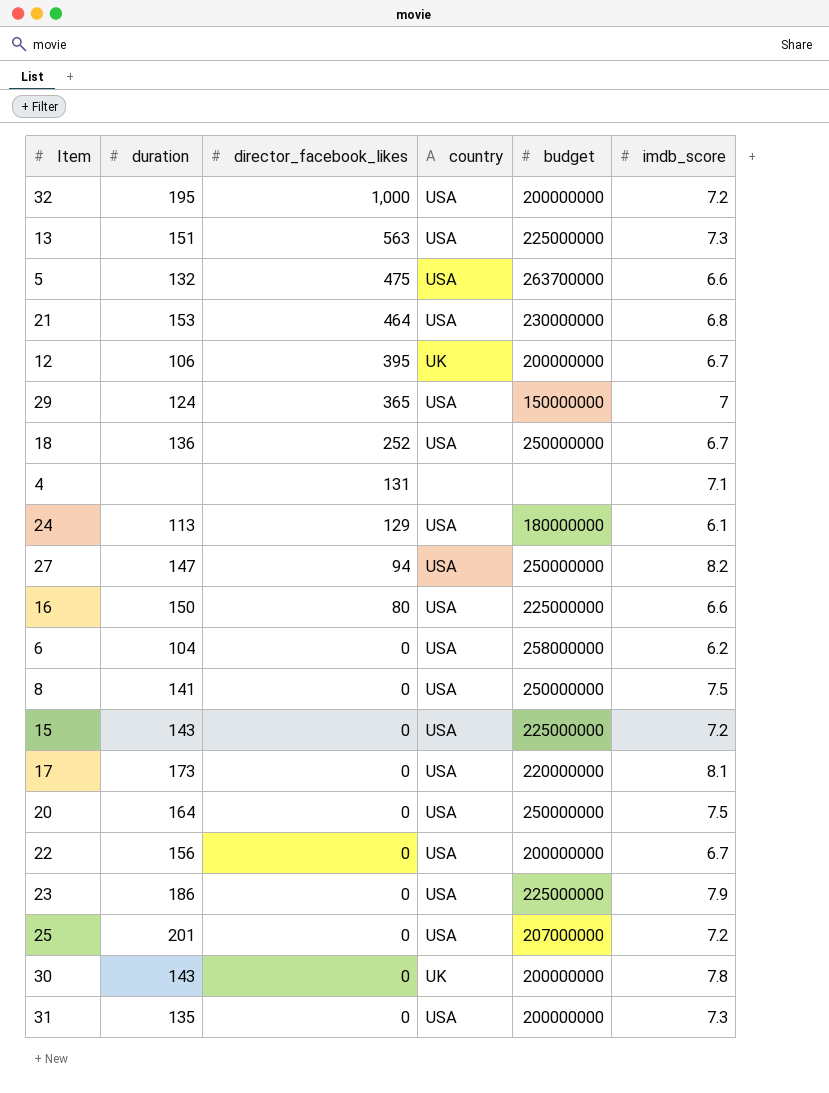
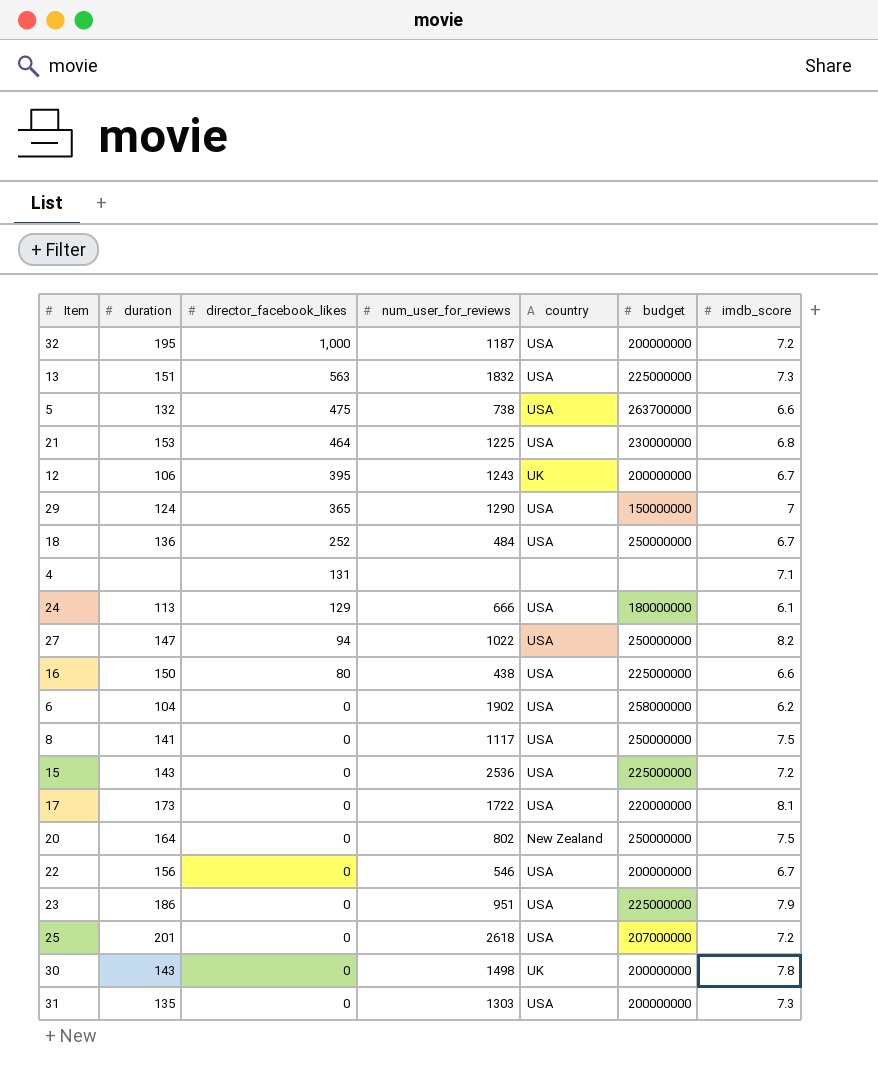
column num_user_for_reviews | position: none -> 4
20 | country: USA -> New Zealand

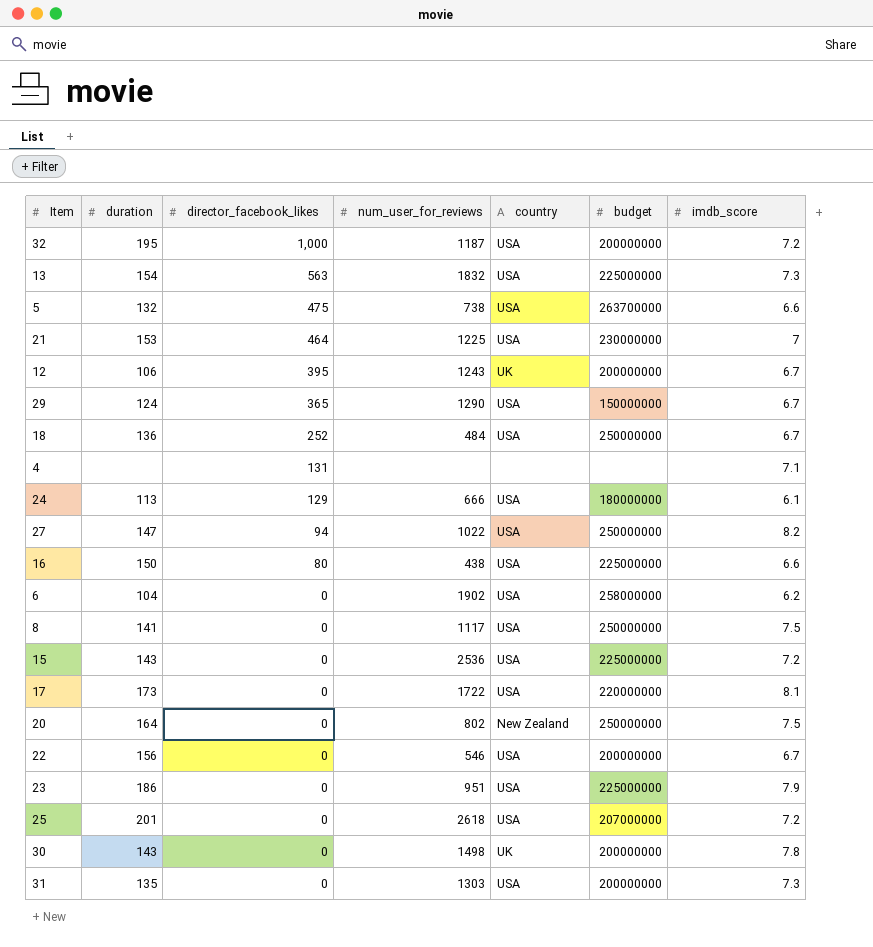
13 | duration: 151 -> 154
21 | imdb_score: 6.8 -> 7
29 | imdb_score: 7 -> 6.7

